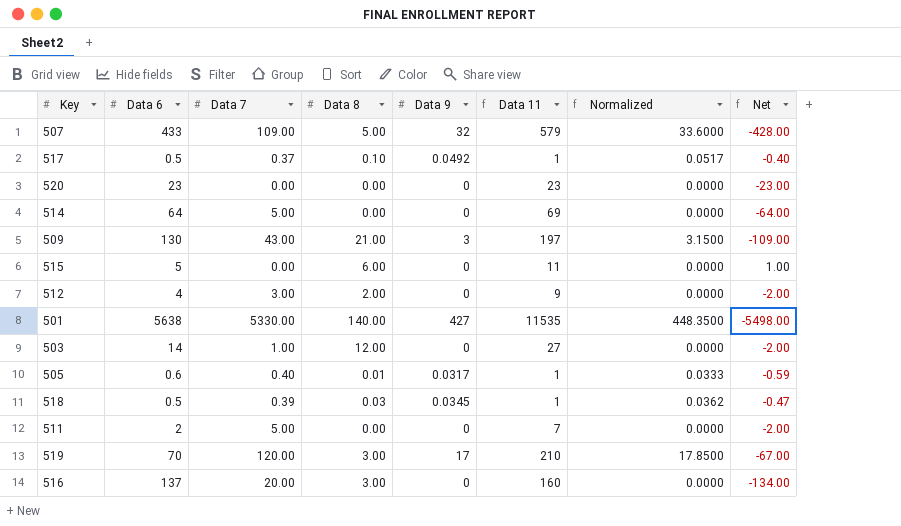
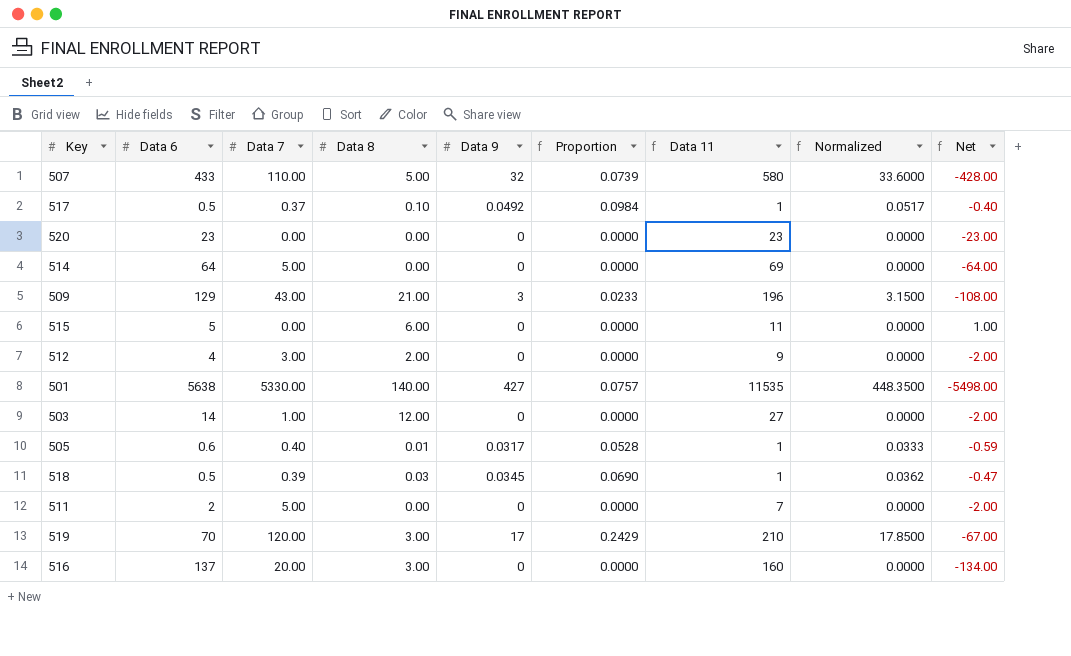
column Proportion | formula: none -> [Data 9] / [Data 6]
507 | Data 7: 109.00 -> 110.00
507 | Data 11: 579 -> 580
509 | Data 6: 130 -> 129
509 | Data 11: 197 -> 196
509 | Net: -109.00 -> -108.00

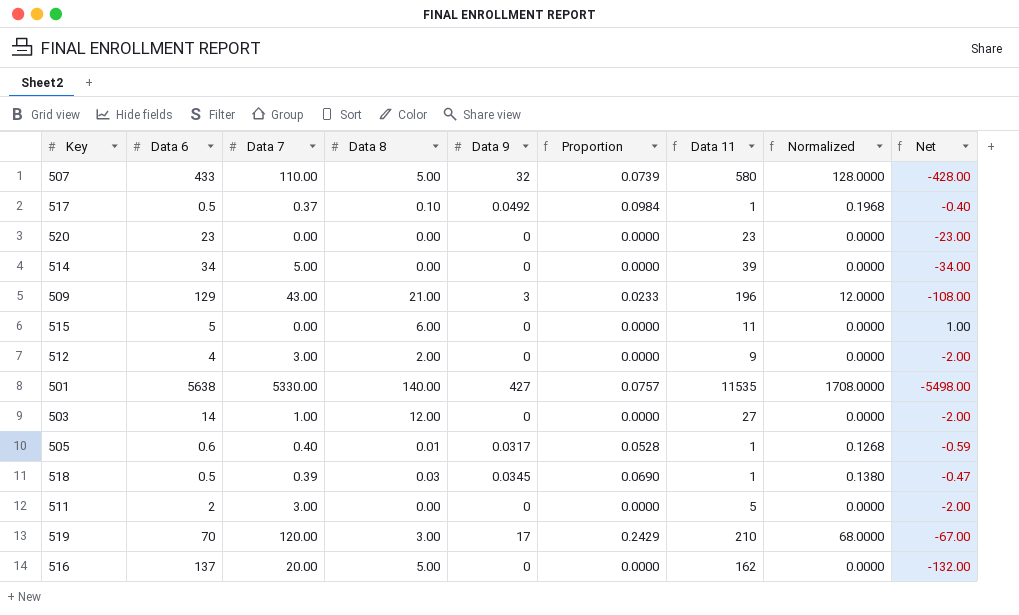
column Normalized | formula: [Data 9] * 1.05 -> [Data 9] * 4
514 | Data 6: 64 -> 34
514 | Data 11: 69 -> 39
514 | Net: -64.00 -> -34.00
511 | Data 7: 5.00 -> 3.00
511 | Data 11: 7 -> 5
516 | Data 8: 3.00 -> 5.00
516 | Data 11: 160 -> 162
516 | Net: -134.00 -> -132.00

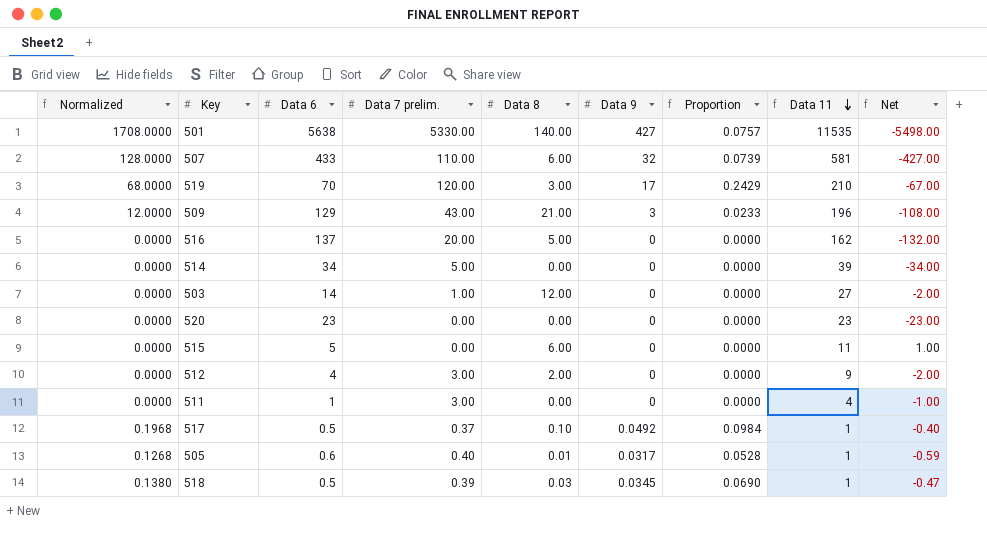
row order: none -> Data 11 descending
column Normalized | position: 8 -> 1
column name: Data 7 -> Data 7 prelim.
507 | Data 8: 5.00 -> 6.00
507 | Data 11: 580 -> 581
507 | Net: -428.00 -> -427.00
511 | Data 6: 2 -> 1
511 | Data 11: 5 -> 4
511 | Net: -2.00 -> -1.00

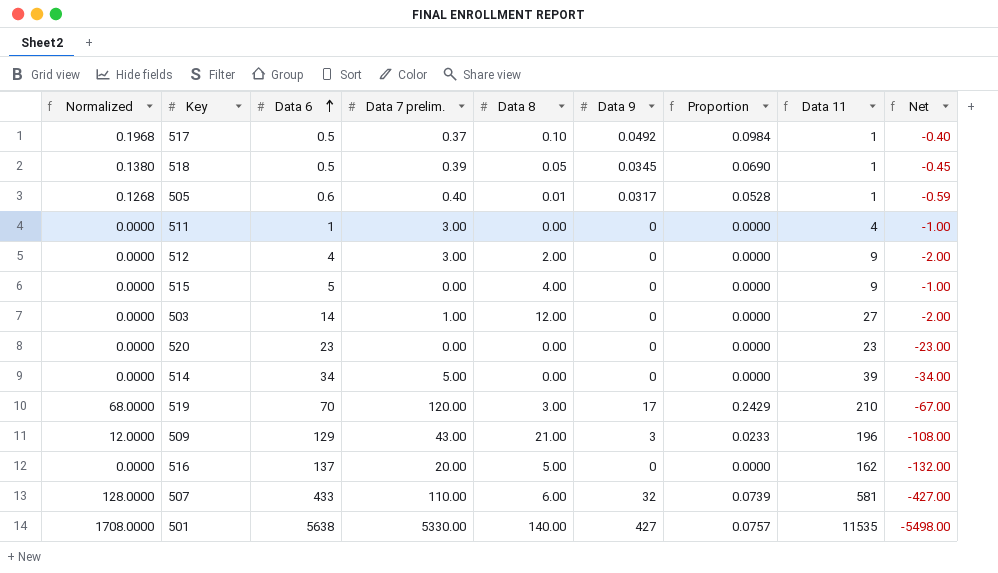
row order: Data 11 descending -> Data 6 ascending
518 | Data 8: 0.03 -> 0.05
518 | Net: -0.47 -> -0.45
515 | Data 8: 6.00 -> 4.00
515 | Data 11: 11 -> 9
515 | Net: 1.00 -> -1.00

